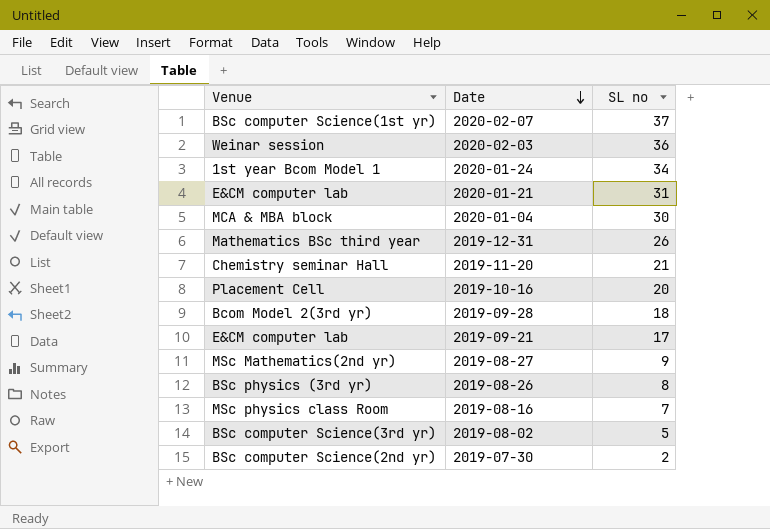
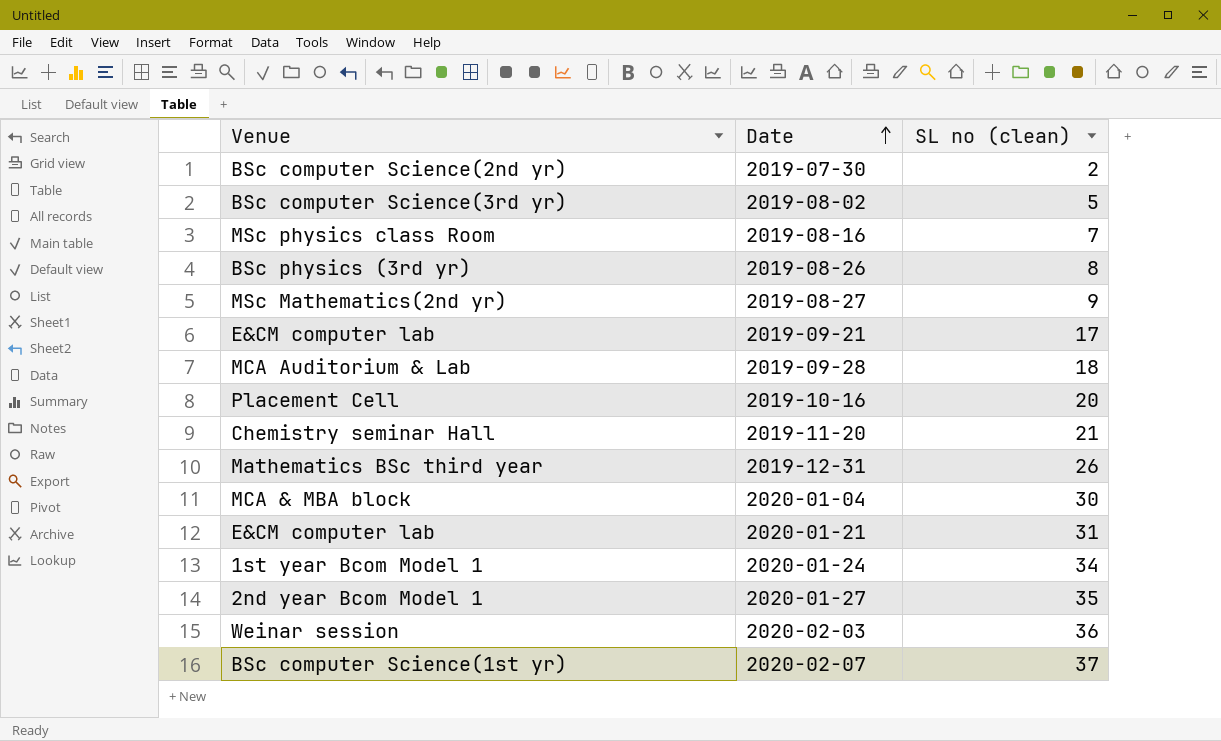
row order: Date descending -> Date ascending
column name: SL no -> SL no (clean)
2019-09-28 | Venue: Bcom Model 2(3rd yr) -> MCA Auditorium & Lab
row 2020-01-27: none -> 2nd year Bcom Model 1 | 35

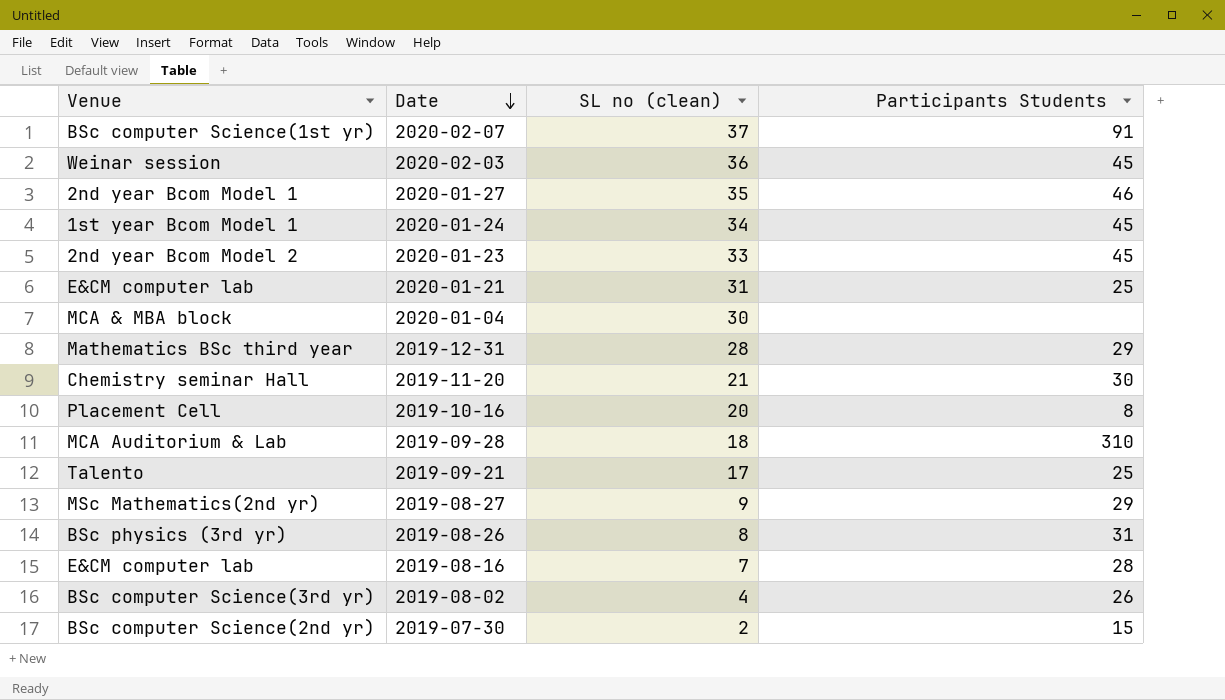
row order: Date ascending -> Date descending
column Participants Students | position: none -> 4
row 2020-01-23: none -> 2nd year Bcom Model 2 | 33 | 45
2019-12-31 | SL no (clean): 26 -> 28
2019-09-21 | Venue: E&CM computer lab -> Talento
2019-08-16 | Venue: MSc physics class Room -> E&CM computer lab
2019-08-02 | SL no (clean): 5 -> 4

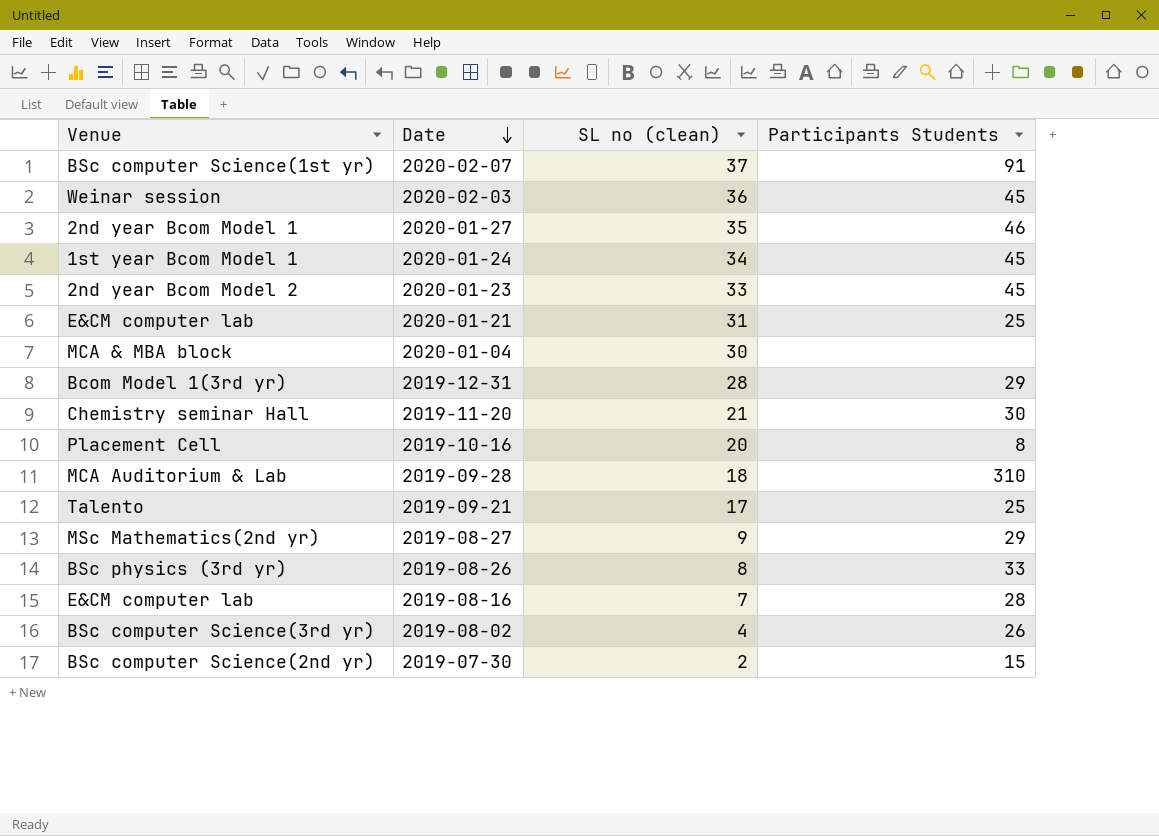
2019-12-31 | Venue: Mathematics BSc third year -> Bcom Model 1(3rd yr)
2019-08-26 | Participants Students: 31 -> 33

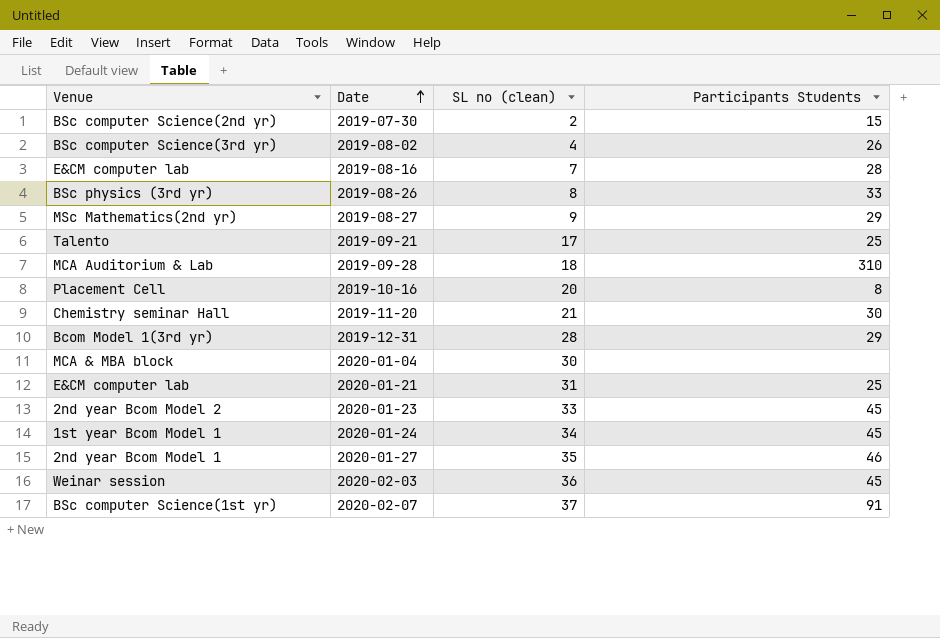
row order: Date descending -> Date ascending

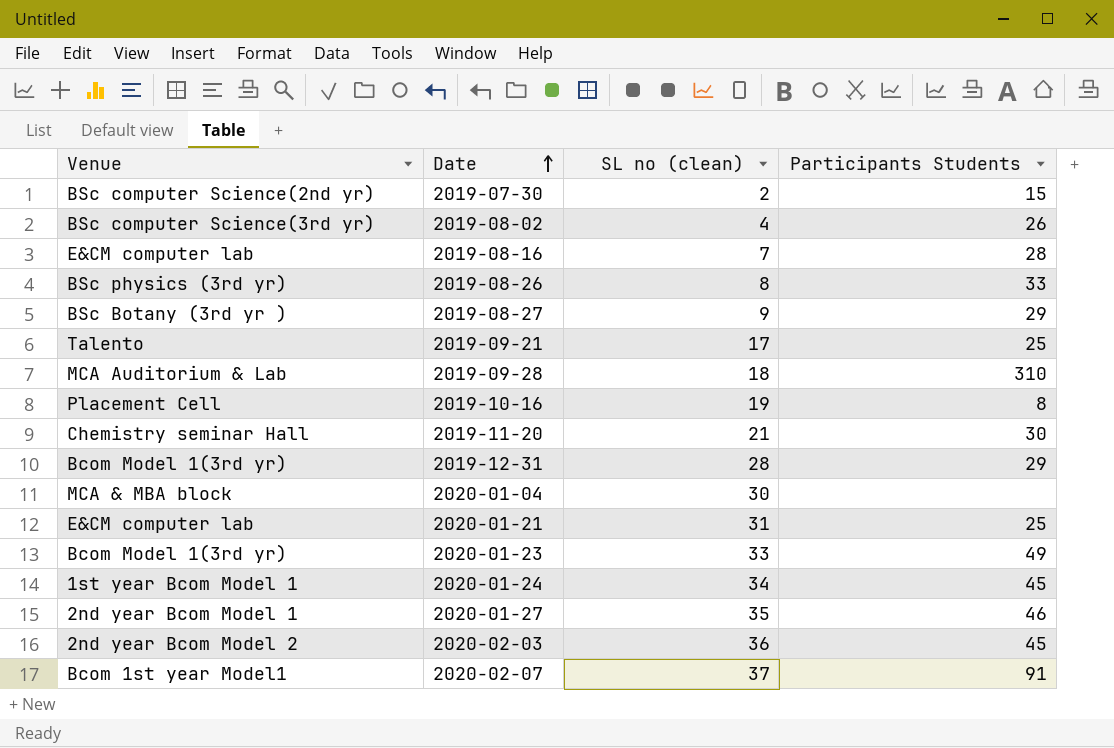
2019-08-27 | Venue: MSc Mathematics(2nd yr) -> BSc Botany (3rd yr )
2019-10-16 | SL no (clean): 20 -> 19
2020-01-23 | Venue: 2nd year Bcom Model 2 -> Bcom Model 1(3rd yr)
2020-01-23 | Participants Students: 45 -> 49
2020-02-03 | Venue: Weinar session -> 2nd year Bcom Model 2
2020-02-07 | Venue: BSc computer Science(1st yr) -> Bcom 1st year Model1

